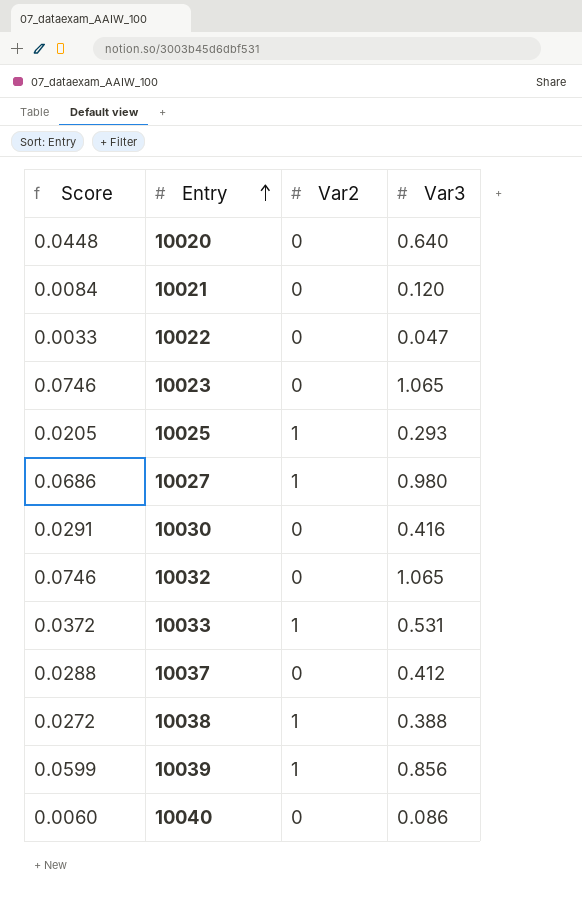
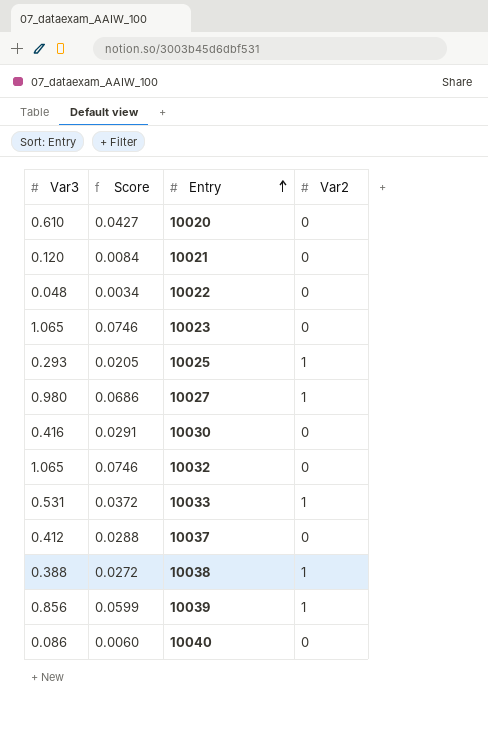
column Var3 | position: 4 -> 1
10020 | Var3: 0.640 -> 0.610
10020 | Score: 0.0448 -> 0.0427
10022 | Var3: 0.047 -> 0.048
10022 | Score: 0.0033 -> 0.0034

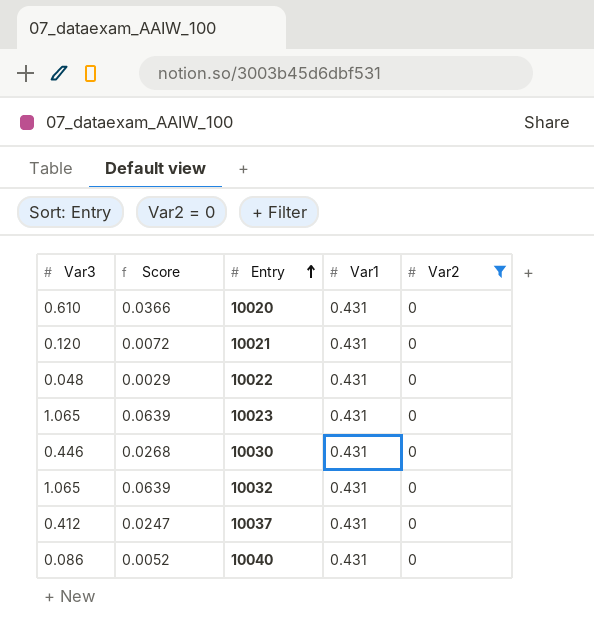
filter: none -> Var2 = 0
column Score | formula: [Var3] * 0.07 -> [Var3] * 0.06
column Var1 | position: none -> 4
10030 | Var3: 0.416 -> 0.446

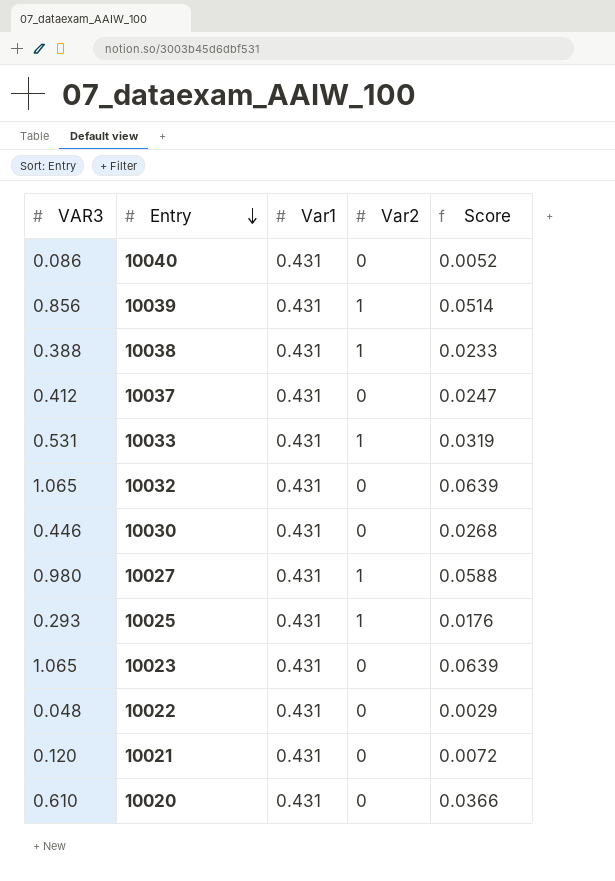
filter: Var2 = 0 -> none
row order: Entry ascending -> Entry descending
column name: Var3 -> VAR3
column Score | position: 2 -> 5

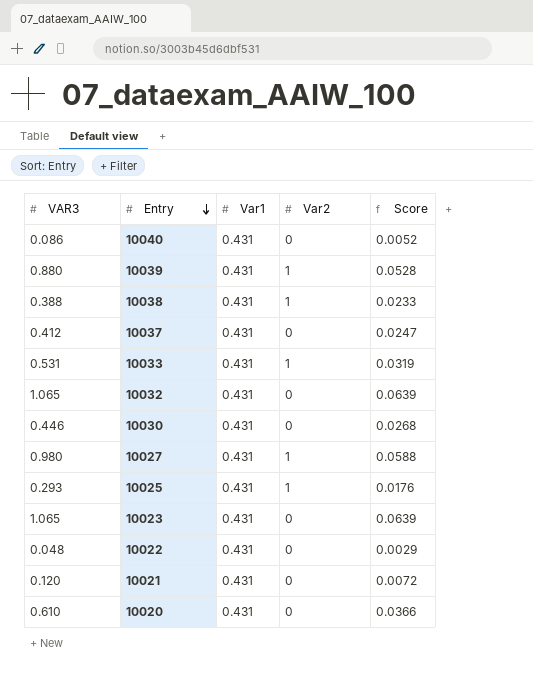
10039 | VAR3: 0.856 -> 0.880
10039 | Score: 0.0514 -> 0.0528

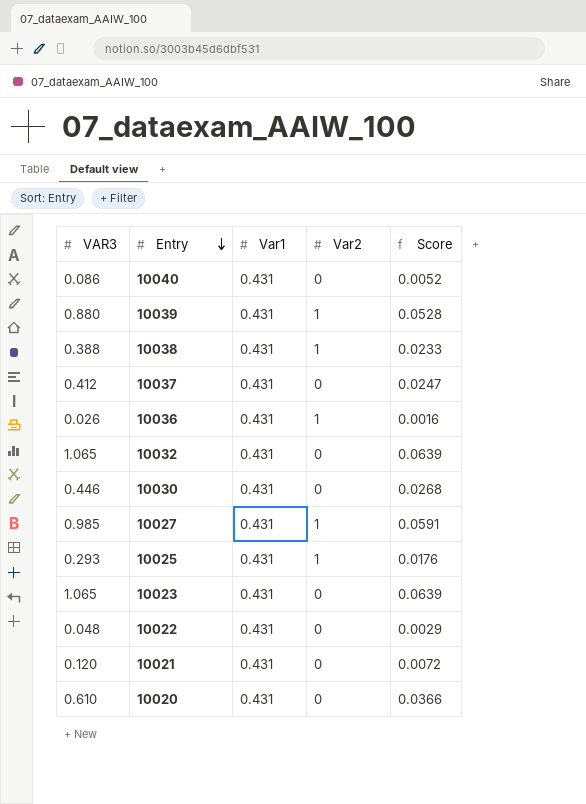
row 10033: 0.531 | 0.431 | 1 | 0.0319 -> none
row 10036: none -> 0.026 | 0.431 | 1 | 0.0016
10027 | VAR3: 0.980 -> 0.985
10027 | Score: 0.0588 -> 0.0591

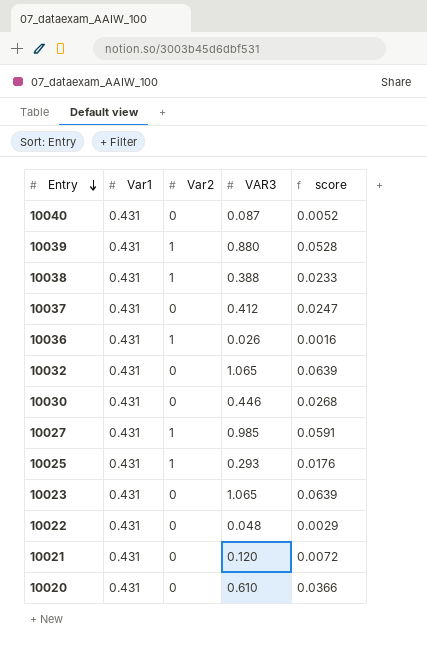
column VAR3 | position: 1 -> 4
column name: Score -> score
10040 | VAR3: 0.086 -> 0.087

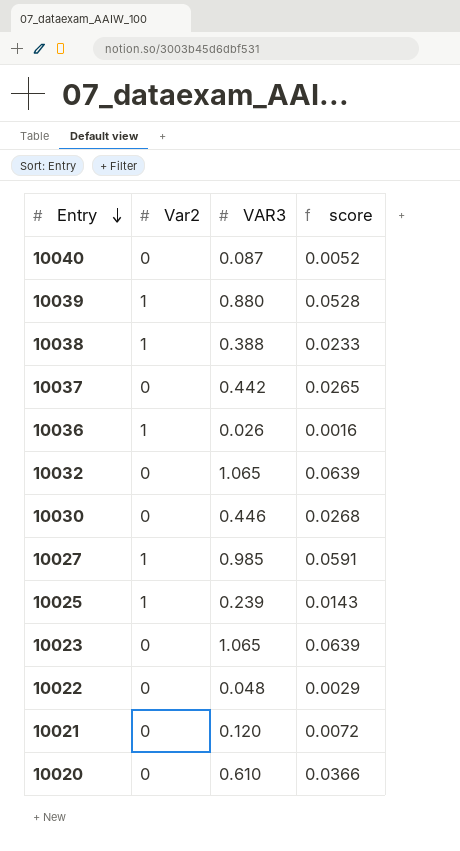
column Var1 | position: 2 -> none
10037 | VAR3: 0.412 -> 0.442
10037 | score: 0.0247 -> 0.0265
10025 | VAR3: 0.293 -> 0.239
10025 | score: 0.0176 -> 0.0143

